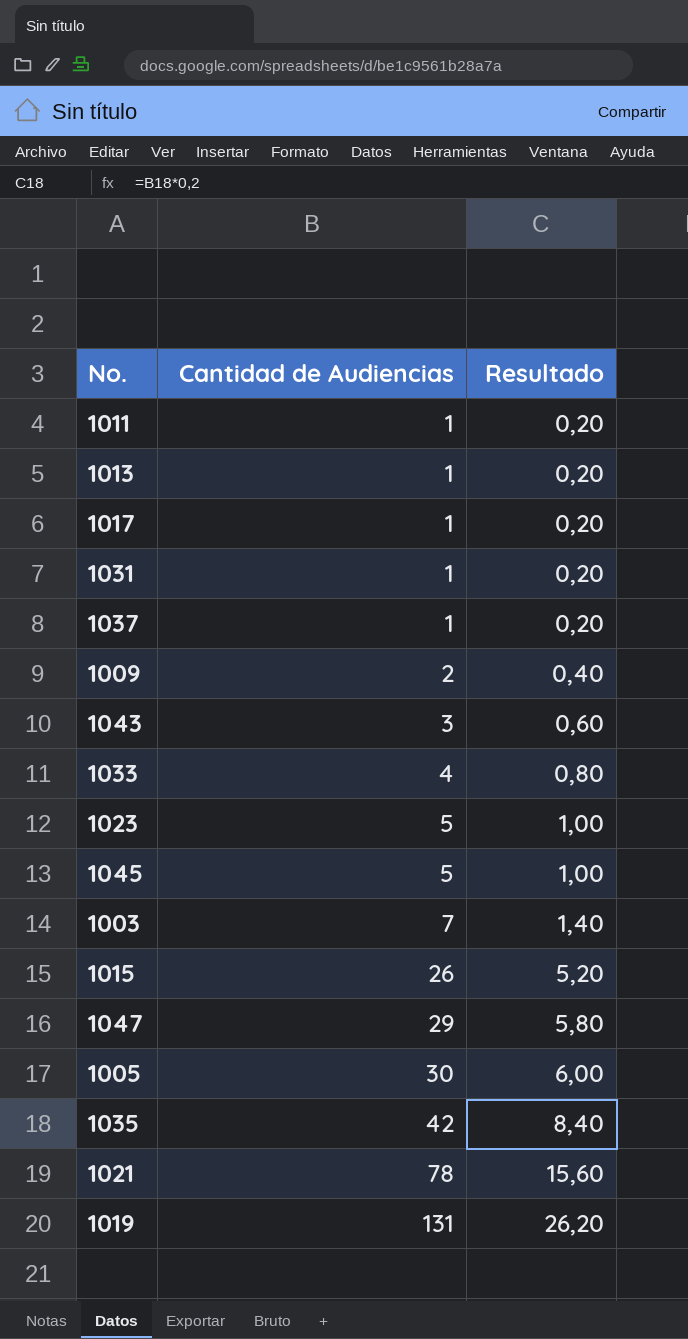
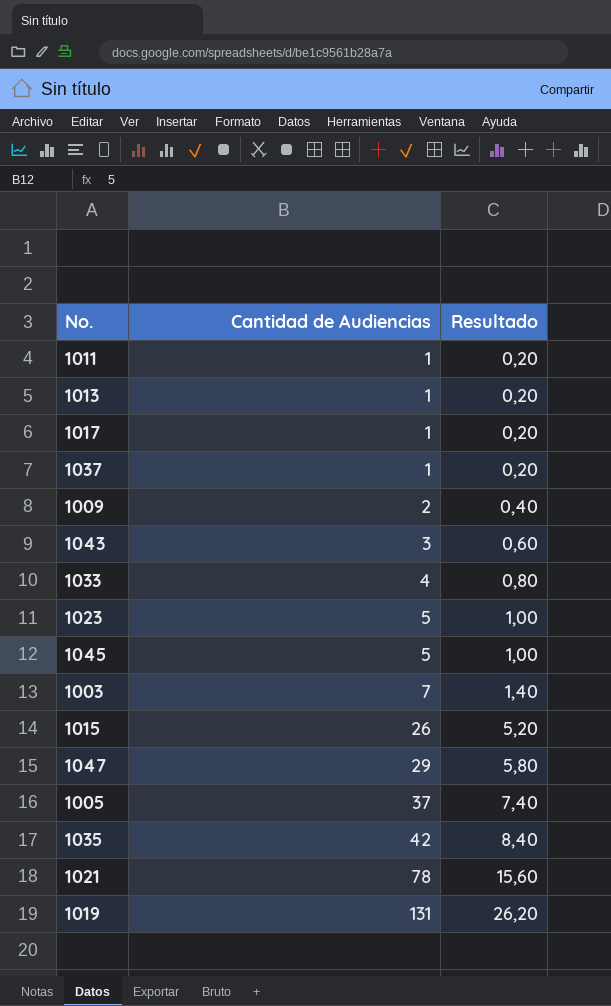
row 1031: 1 | 0,20 -> none
1005 | Cantidad de Audiencias: 30 -> 37
1005 | Resultado: 6,00 -> 7,40

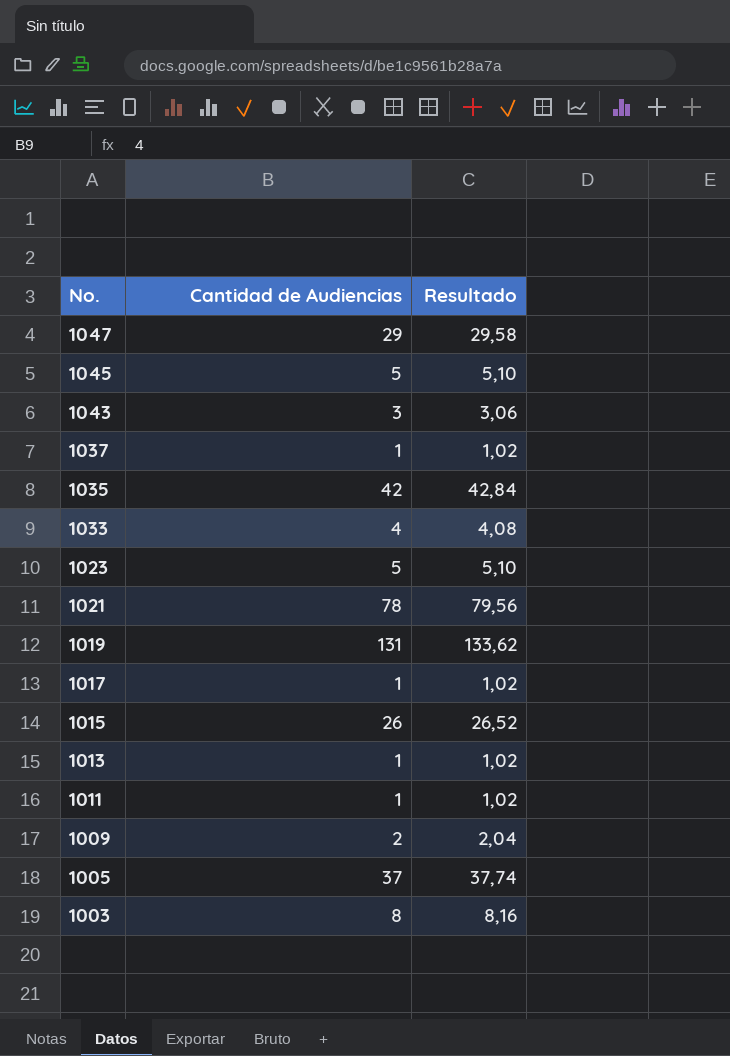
row order: Cantidad de Audiencias ascending -> No. descending
column Resultado | formula: [Cantidad de Audiencias] * 0,2 -> [Cantidad de Audiencias] * 1,02
1003 | Cantidad de Audiencias: 7 -> 8

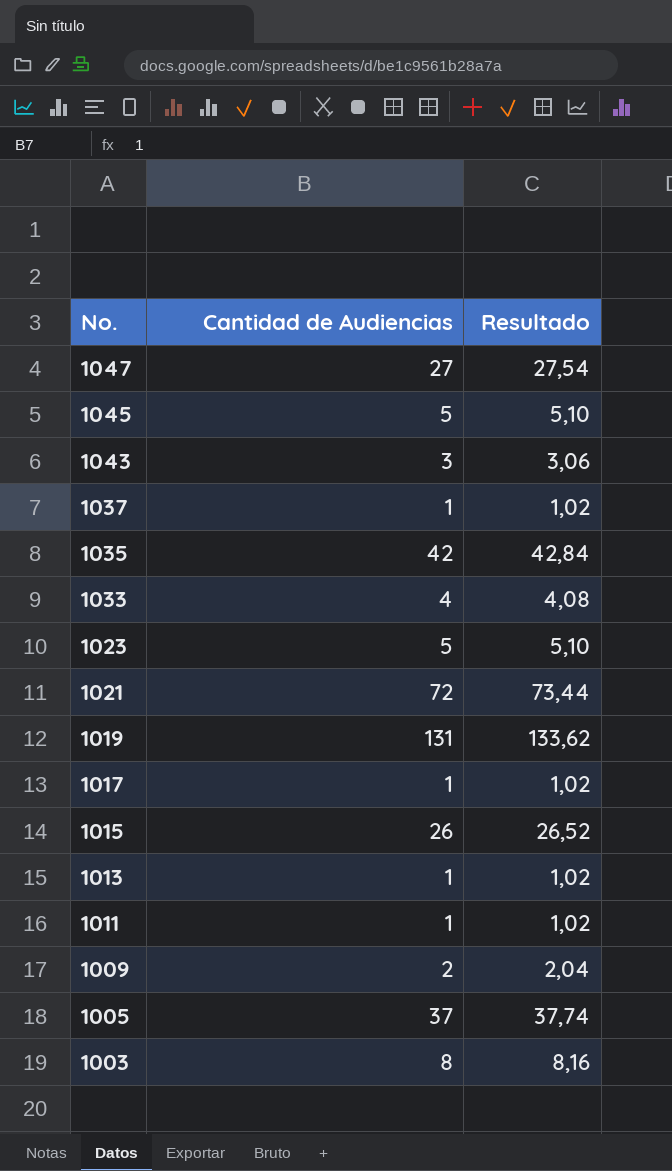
1047 | Cantidad de Audiencias: 29 -> 27
1047 | Resultado: 29,58 -> 27,54
1021 | Cantidad de Audiencias: 78 -> 72
1021 | Resultado: 79,56 -> 73,44

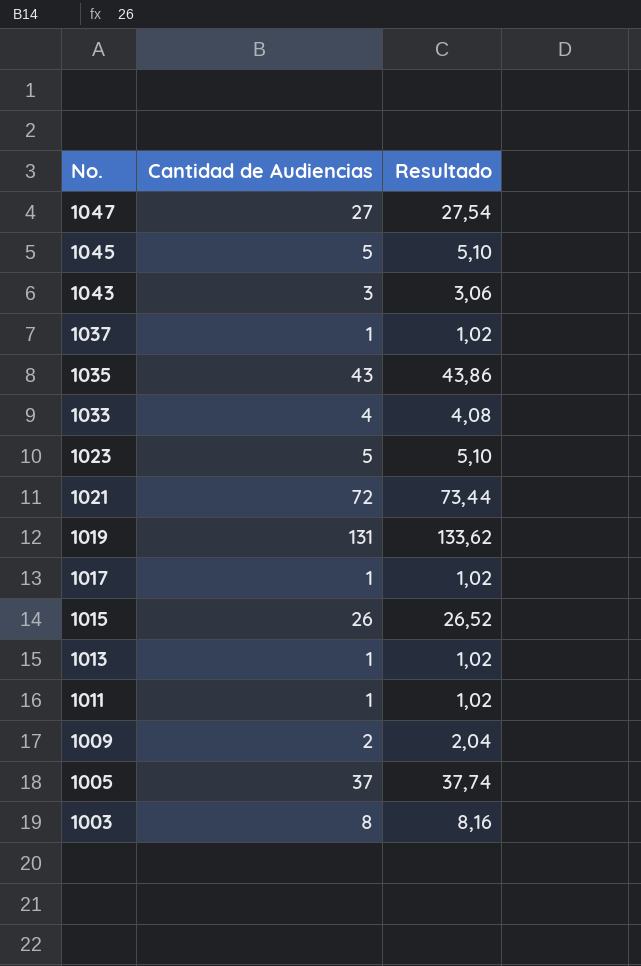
1035 | Cantidad de Audiencias: 42 -> 43
1035 | Resultado: 42,84 -> 43,86

